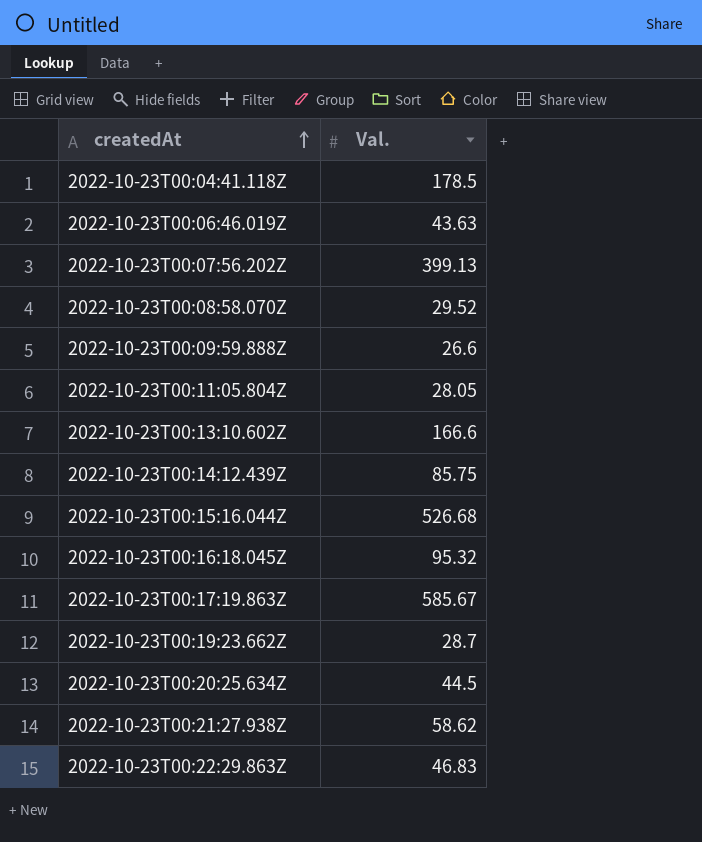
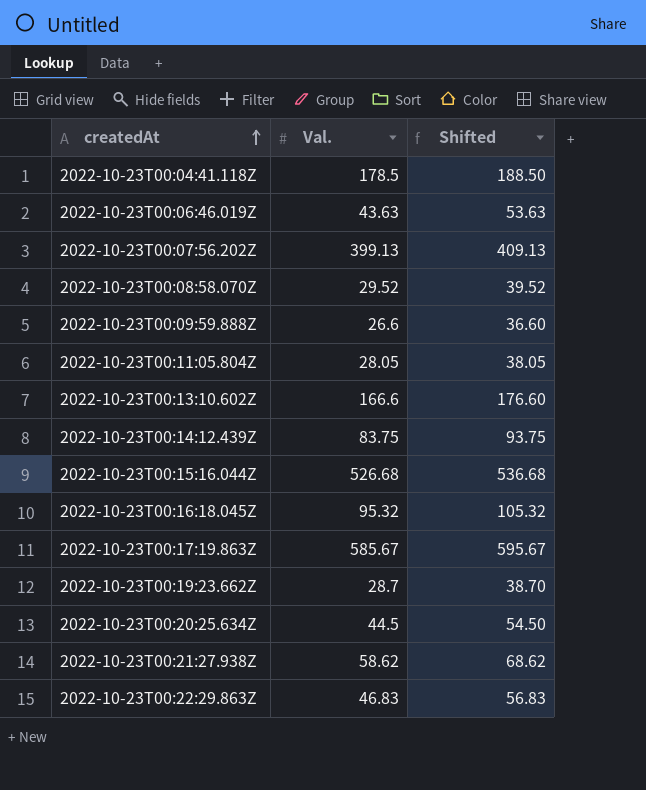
column Shifted | formula: none -> [Val.] + 10
2022-10-23T00:14:12.439Z | Val.: 85.75 -> 83.75

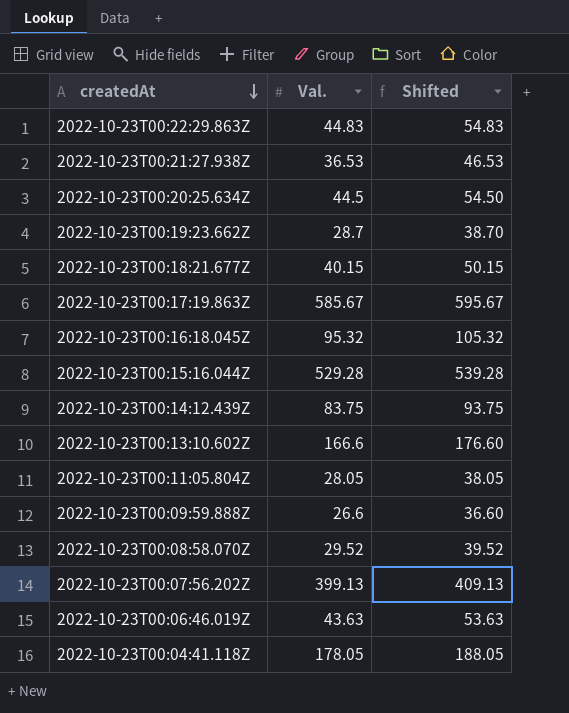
row order: createdAt ascending -> createdAt descending
2022-10-23T00:22:29.863Z | Val.: 46.83 -> 44.83
2022-10-23T00:22:29.863Z | Shifted: 56.83 -> 54.83
2022-10-23T00:21:27.938Z | Val.: 58.62 -> 36.53
2022-10-23T00:21:27.938Z | Shifted: 68.62 -> 46.53
row 2022-10-23T00:18:21.677Z: none -> 40.15 | 50.15
2022-10-23T00:15:16.044Z | Val.: 526.68 -> 529.28
2022-10-23T00:15:16.044Z | Shifted: 536.68 -> 539.28
2022-10-23T00:04:41.118Z | Val.: 178.5 -> 178.05
2022-10-23T00:04:41.118Z | Shifted: 188.50 -> 188.05

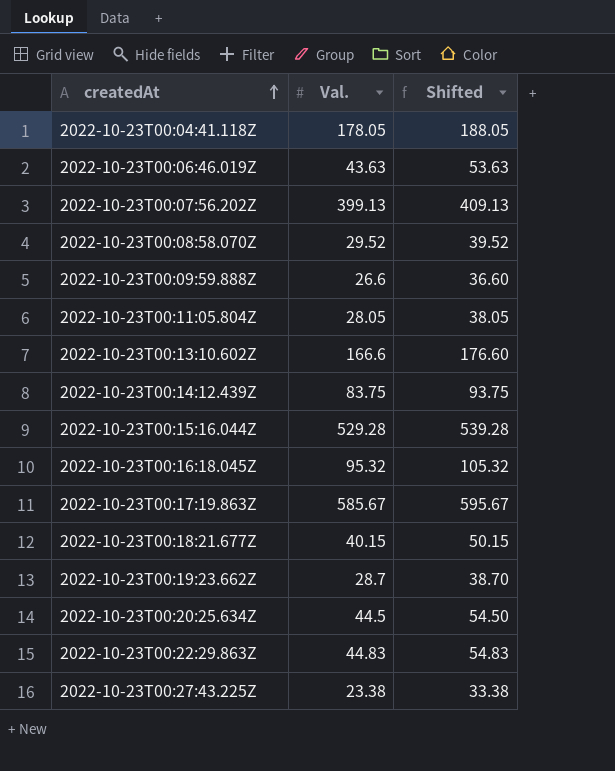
row order: createdAt descending -> createdAt ascending
row 2022-10-23T00:21:27.938Z: 36.53 | 46.53 -> none
row 2022-10-23T00:27:43.225Z: none -> 23.38 | 33.38

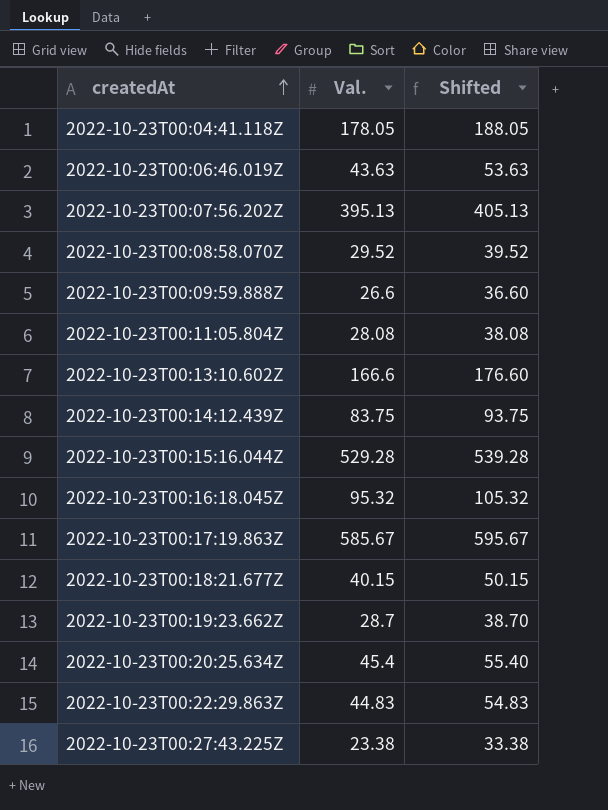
2022-10-23T00:07:56.202Z | Val.: 399.13 -> 395.13
2022-10-23T00:07:56.202Z | Shifted: 409.13 -> 405.13
2022-10-23T00:11:05.804Z | Val.: 28.05 -> 28.08
2022-10-23T00:11:05.804Z | Shifted: 38.05 -> 38.08
2022-10-23T00:20:25.634Z | Val.: 44.5 -> 45.4
2022-10-23T00:20:25.634Z | Shifted: 54.50 -> 55.40

